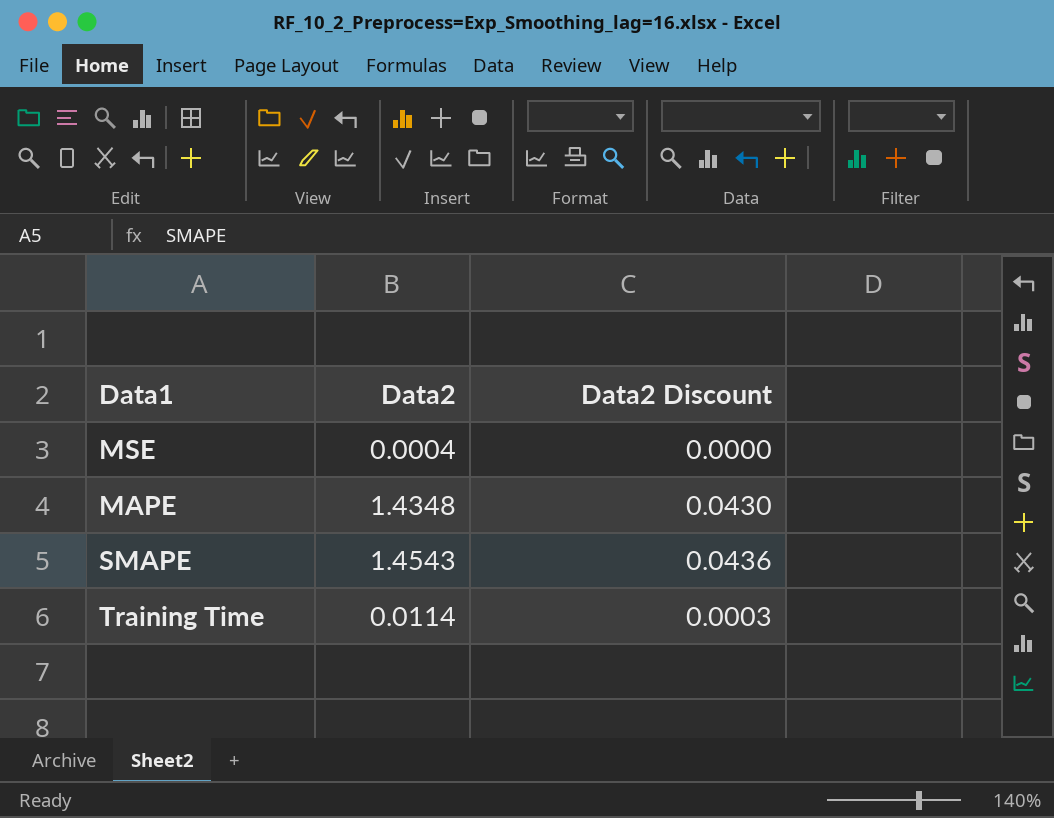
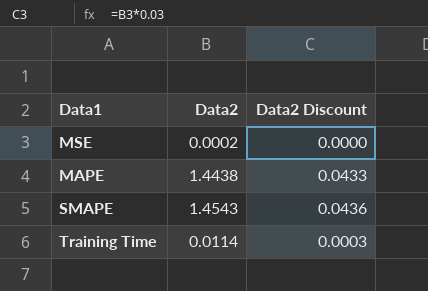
MSE | Data2: 0.0004 -> 0.0002
MAPE | Data2: 1.4348 -> 1.4438
MAPE | Data2 Discount: 0.0430 -> 0.0433

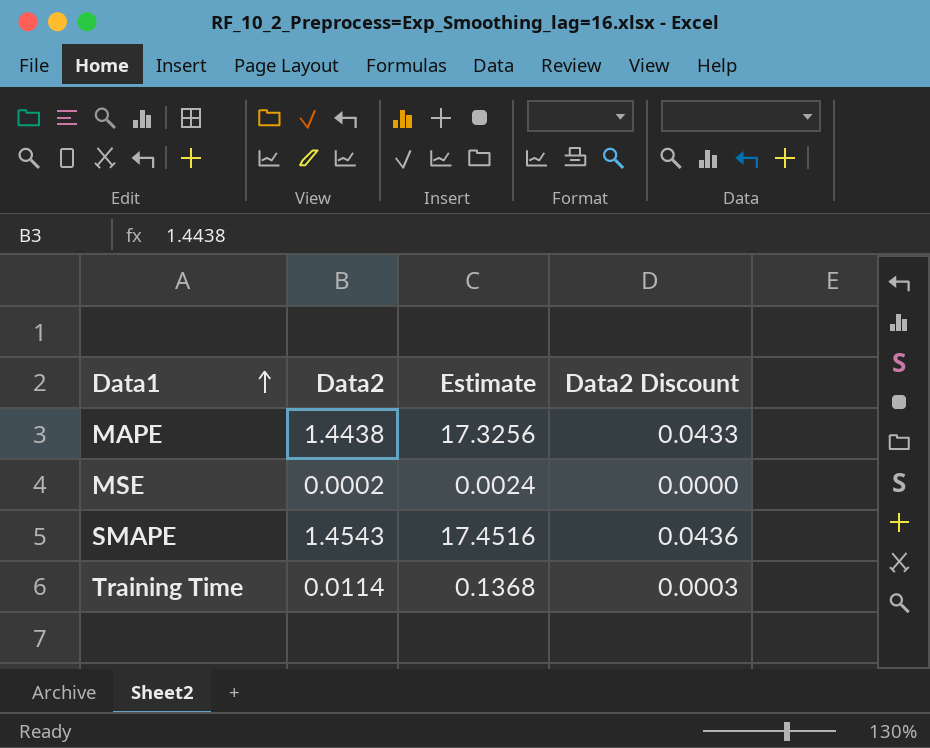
row order: none -> Data1 ascending
column Estimate | formula: none -> [Data2] * 12

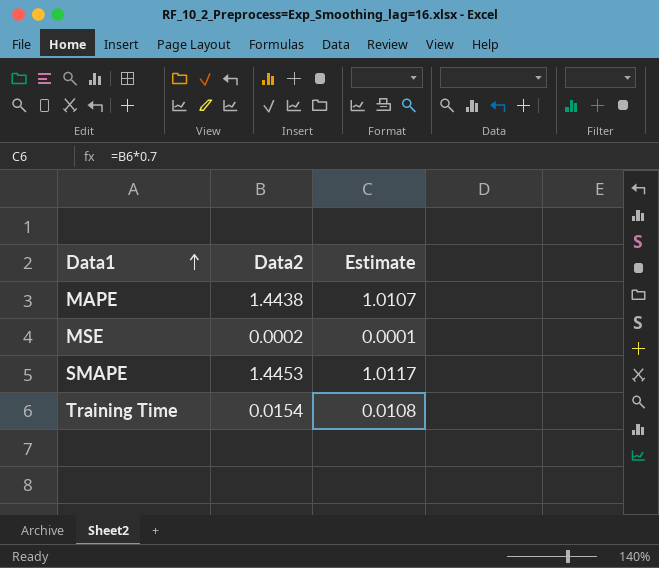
column Data2 Discount | formula: [Data2] * 0.03 -> none
column Estimate | formula: [Data2] * 12 -> [Data2] * 0.7
SMAPE | Data2: 1.4543 -> 1.4453
Training Time | Data2: 0.0114 -> 0.0154

